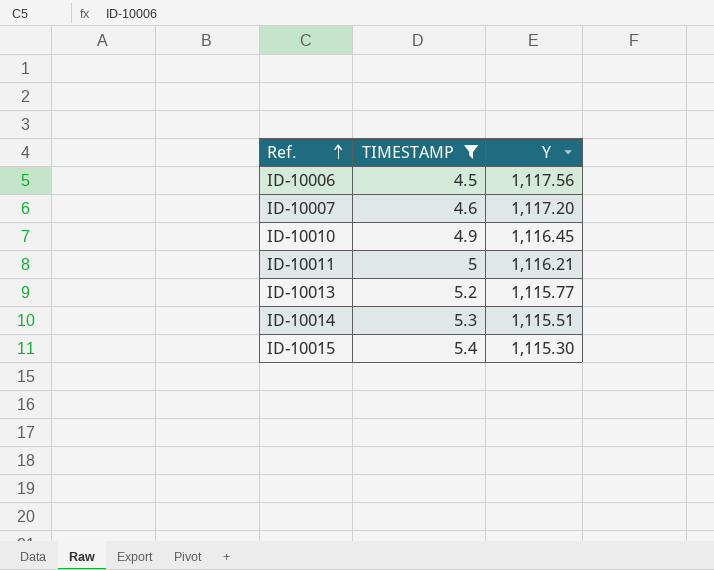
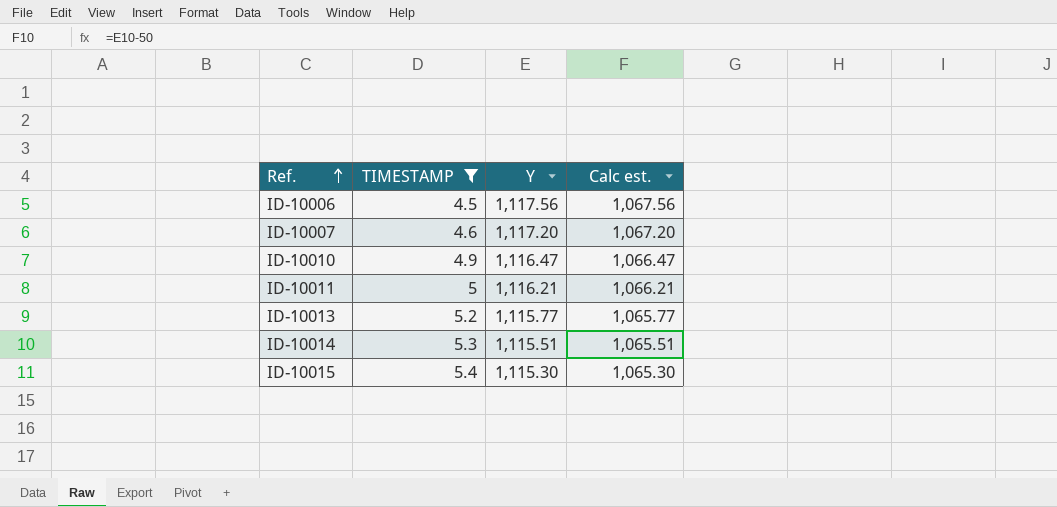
column Calc est. | formula: none -> [Y] - 50
ID-10010 | Y: 1,116.45 -> 1,116.47

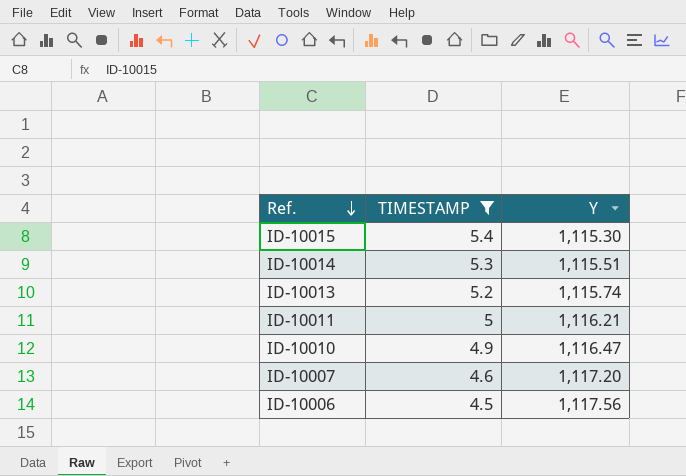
row order: Ref. ascending -> Ref. descending
column Calc est. | formula: [Y] - 50 -> none
ID-10013 | Y: 1,115.77 -> 1,115.74

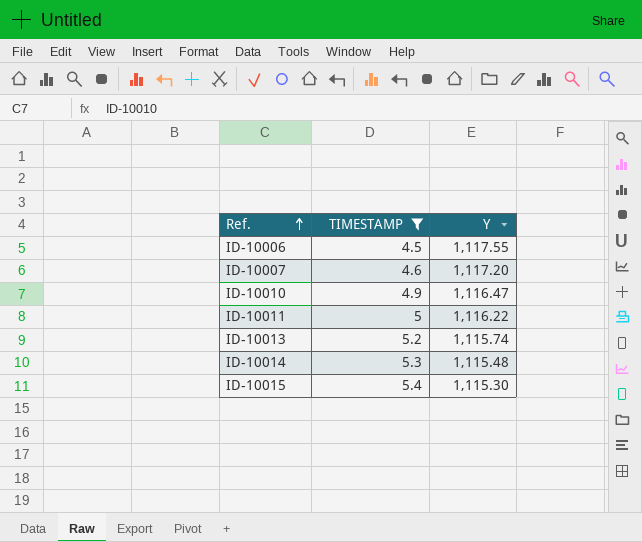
row order: Ref. descending -> Ref. ascending
ID-10006 | Y: 1,117.56 -> 1,117.55
ID-10011 | Y: 1,116.21 -> 1,116.22
ID-10014 | Y: 1,115.51 -> 1,115.48

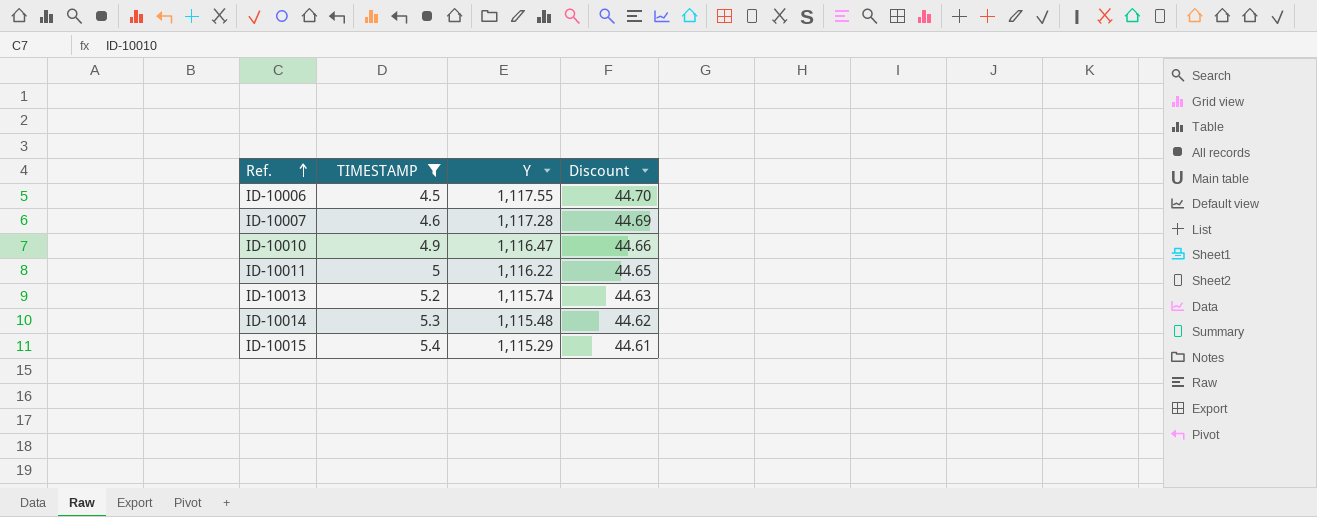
column Discount | formula: none -> [Y] * 0.04
ID-10007 | Y: 1,117.20 -> 1,117.28
ID-10015 | Y: 1,115.30 -> 1,115.29

